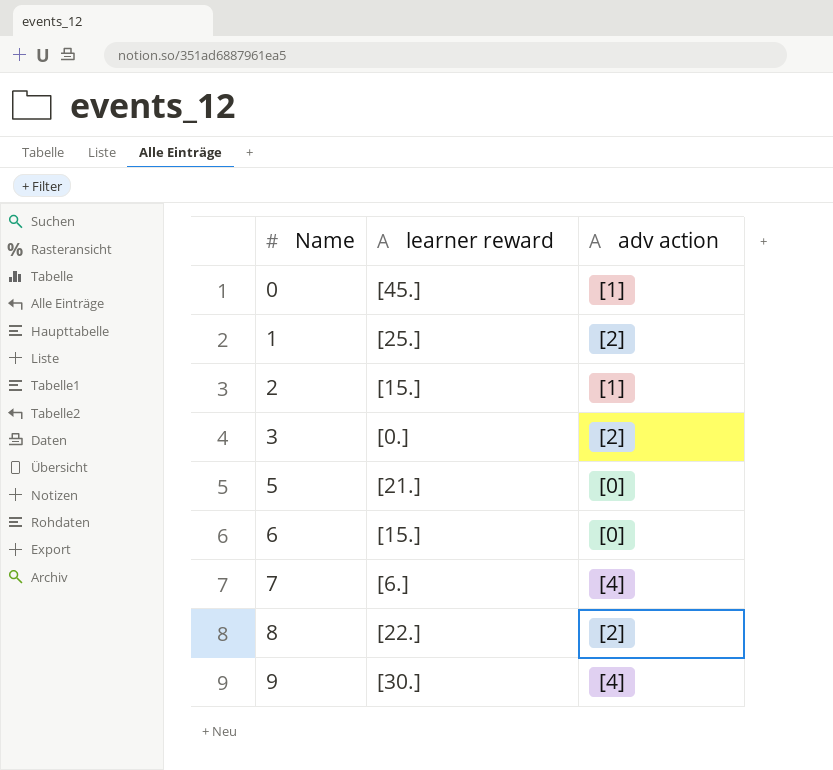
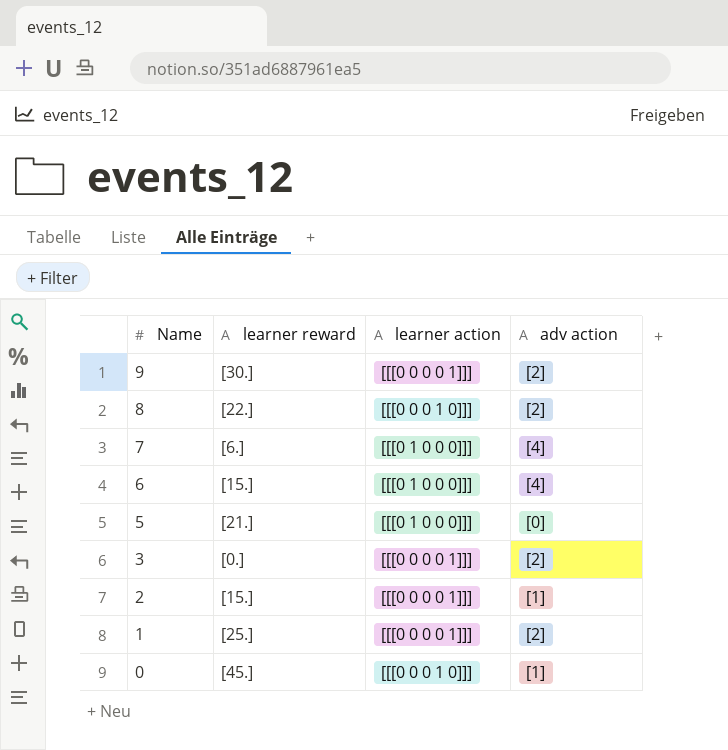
row order: Name ascending -> Name descending
column learner action | position: none -> 3
9 | adv action: [4] -> [2]
6 | adv action: [0] -> [4]

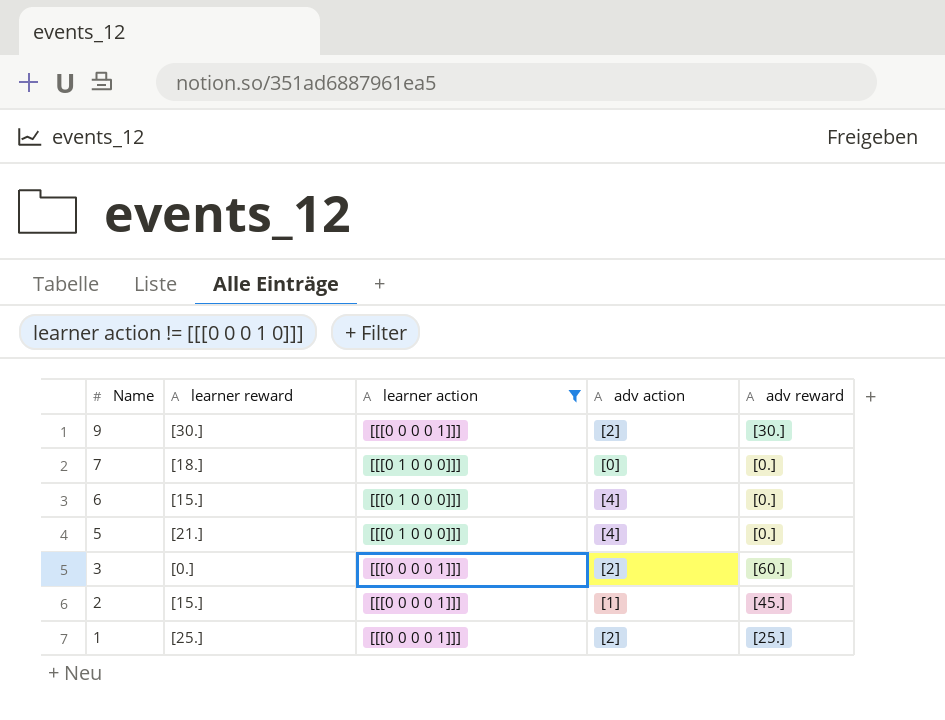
filter: none -> learner action != [[[0 0 0 1 0]]]
column adv reward | position: none -> 5
7 | learner reward: [6.] -> [18.]
7 | adv action: [4] -> [0]
5 | adv action: [0] -> [4]

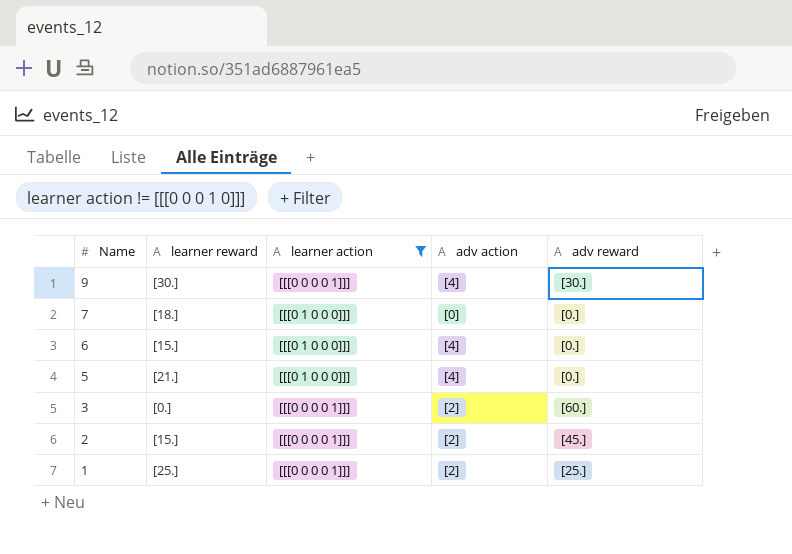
9 | adv action: [2] -> [4]
2 | adv action: [1] -> [2]

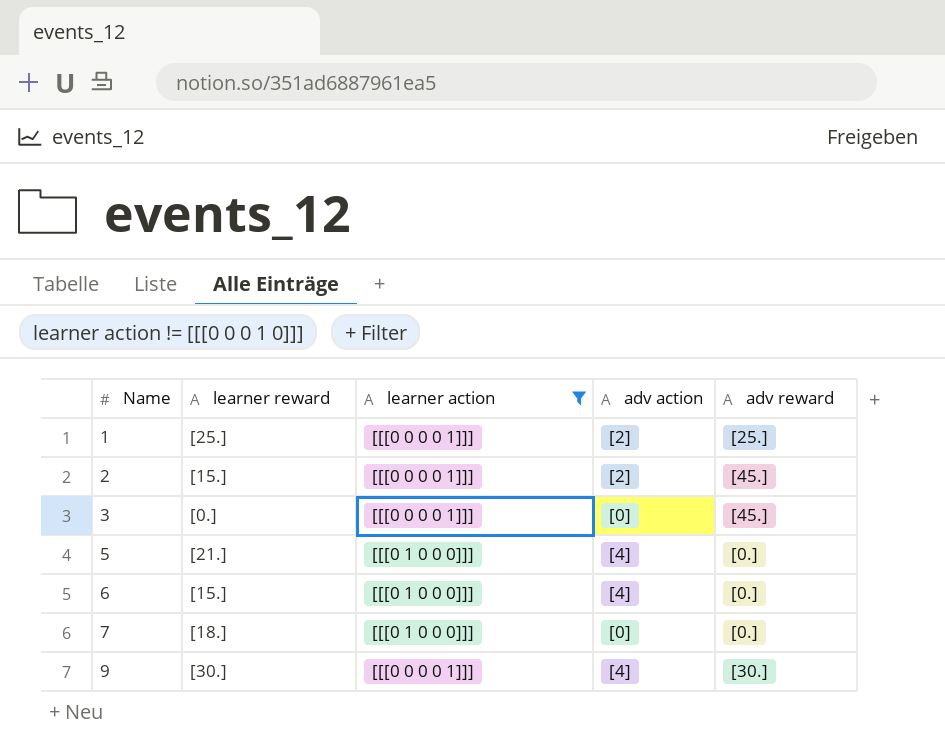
row order: Name descending -> Name ascending
3 | adv action: [2] -> [0]
3 | adv reward: [60.] -> [45.]

